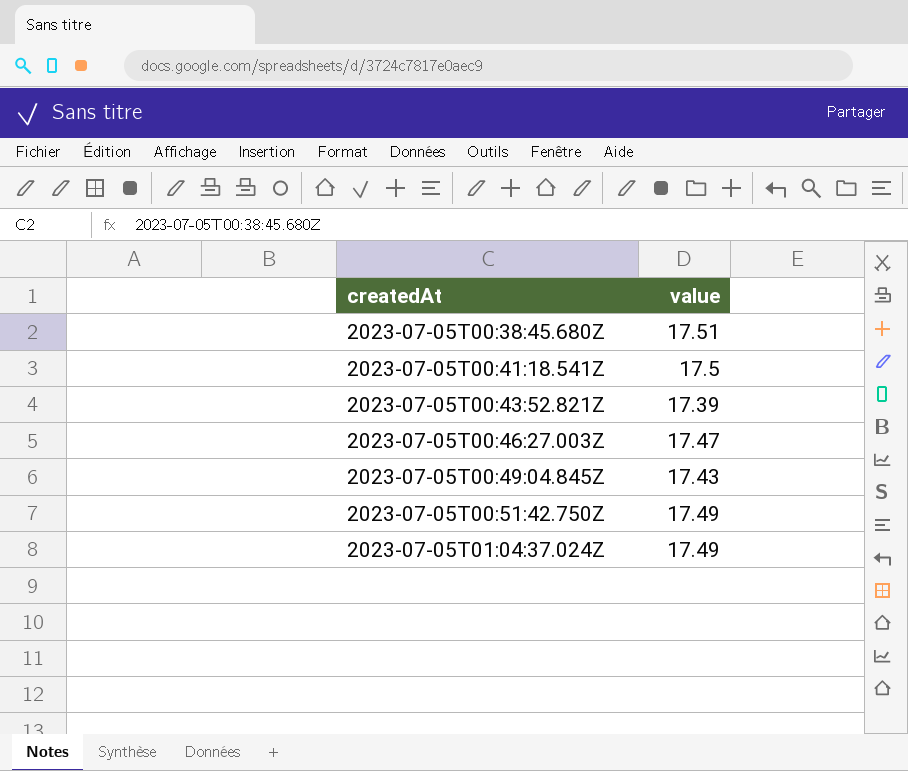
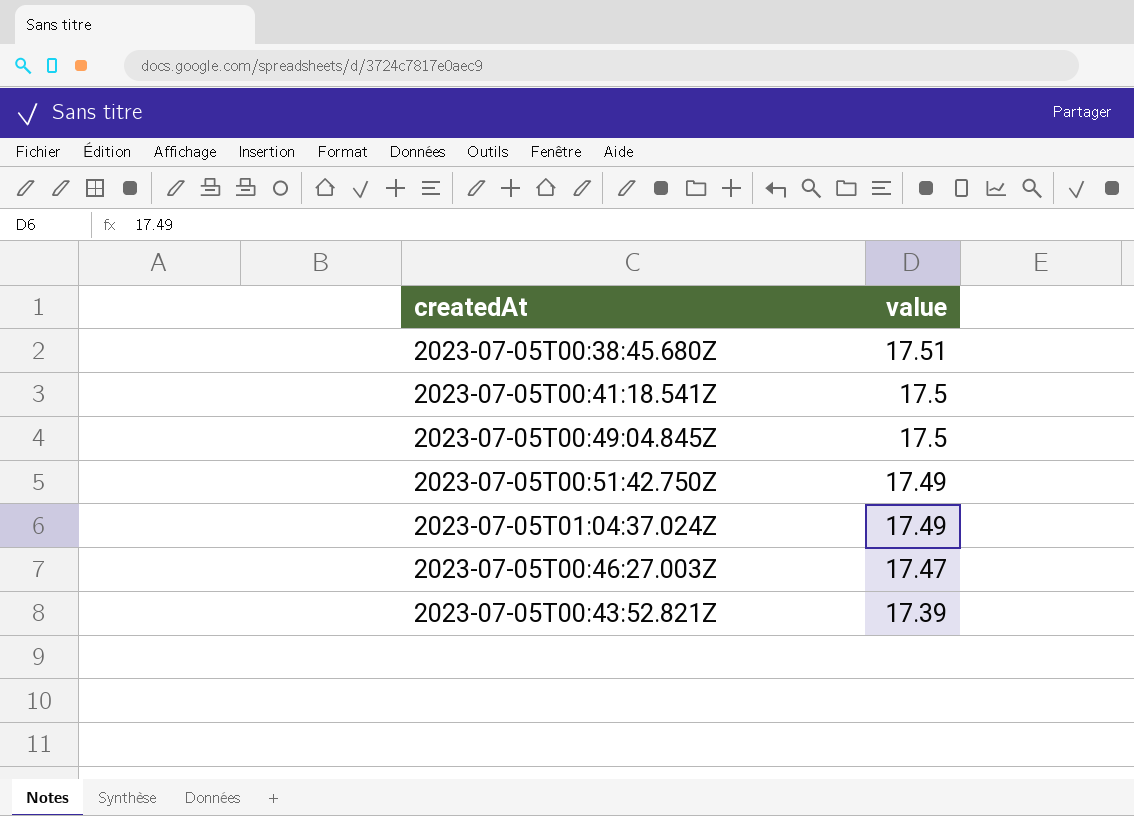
row order: createdAt ascending -> value descending
2023-07-05T00:49:04.845Z | value: 17.43 -> 17.5

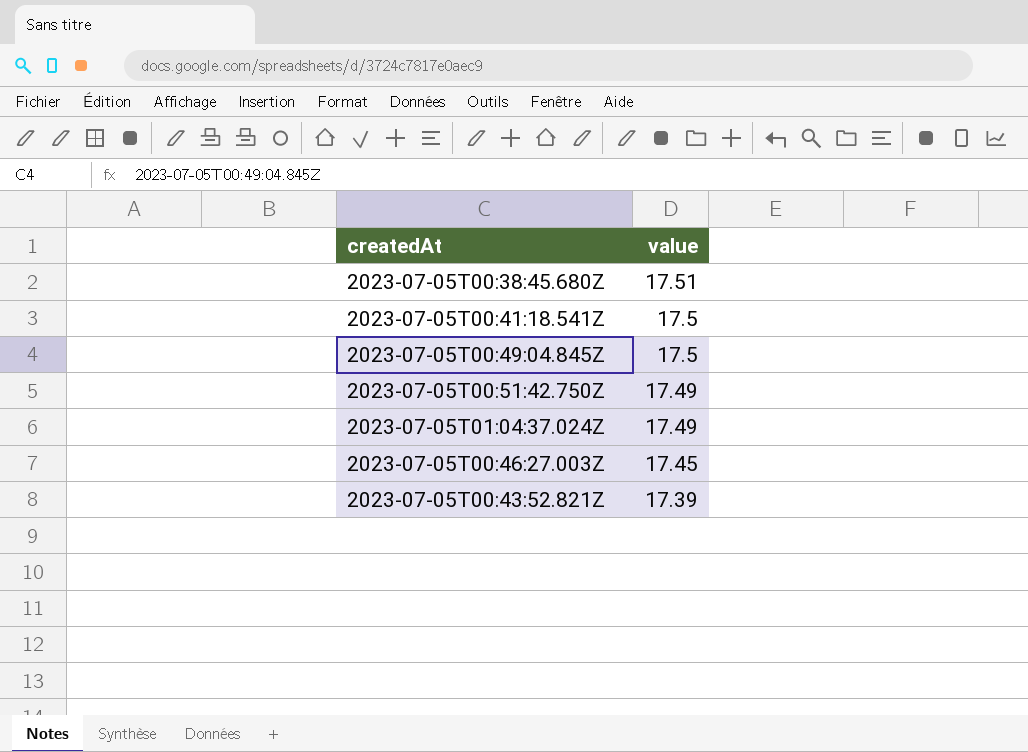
2023-07-05T00:46:27.003Z | value: 17.47 -> 17.45

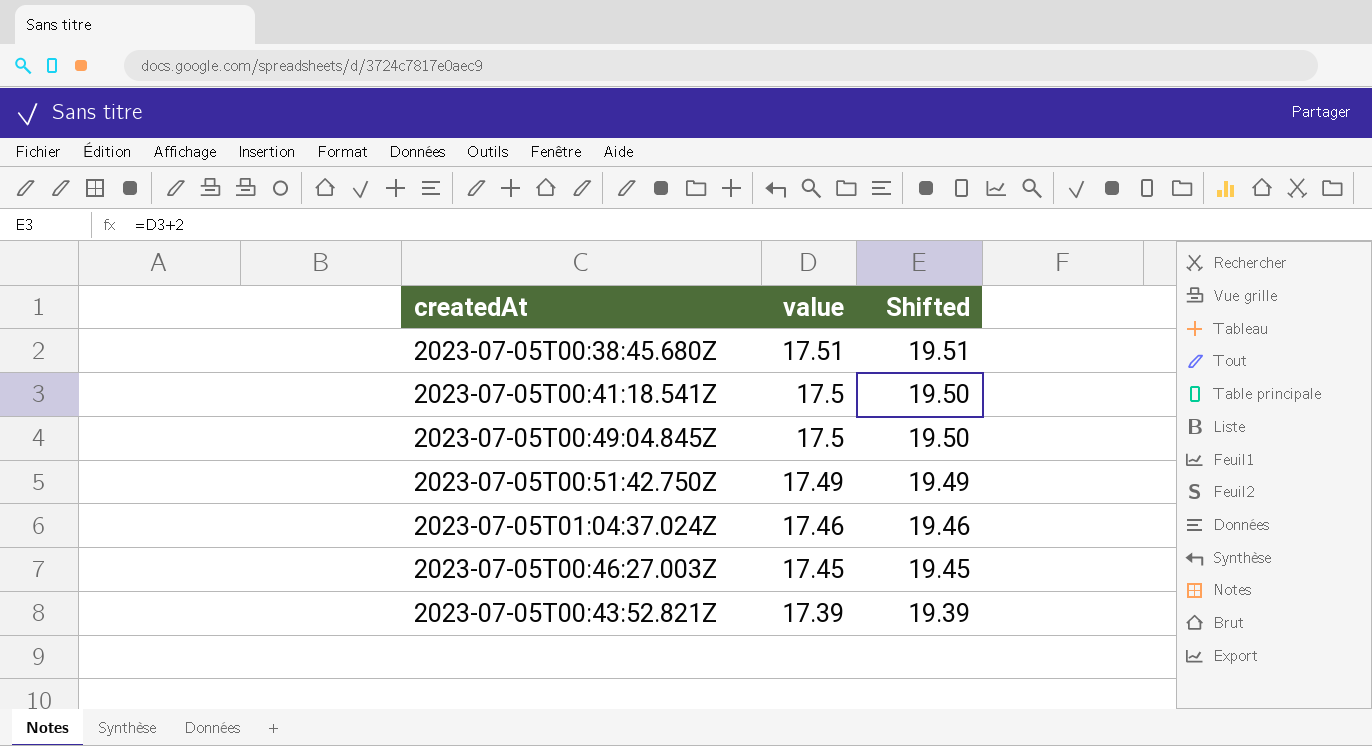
column Shifted | formula: none -> [value] + 2
2023-07-05T01:04:37.024Z | value: 17.49 -> 17.46

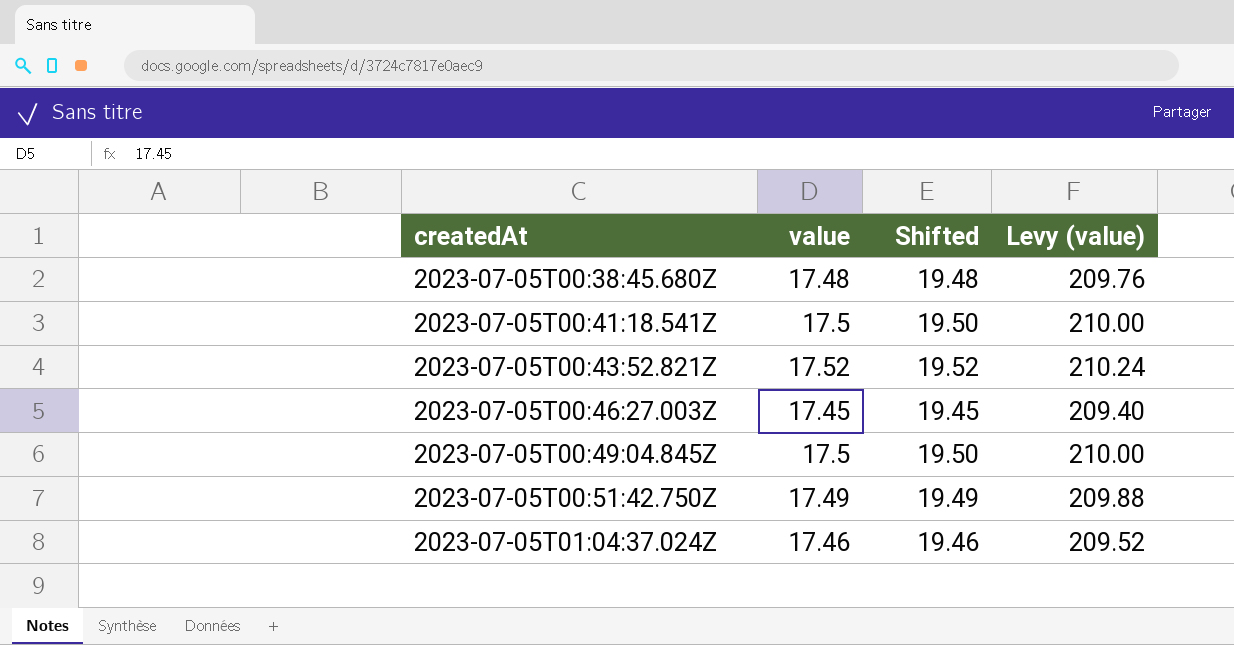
row order: value descending -> createdAt ascending
column Levy (value) | formula: none -> [value] * 12
2023-07-05T00:38:45.680Z | value: 17.51 -> 17.48
2023-07-05T00:38:45.680Z | Shifted: 19.51 -> 19.48
2023-07-05T00:43:52.821Z | value: 17.39 -> 17.52
2023-07-05T00:43:52.821Z | Shifted: 19.39 -> 19.52

